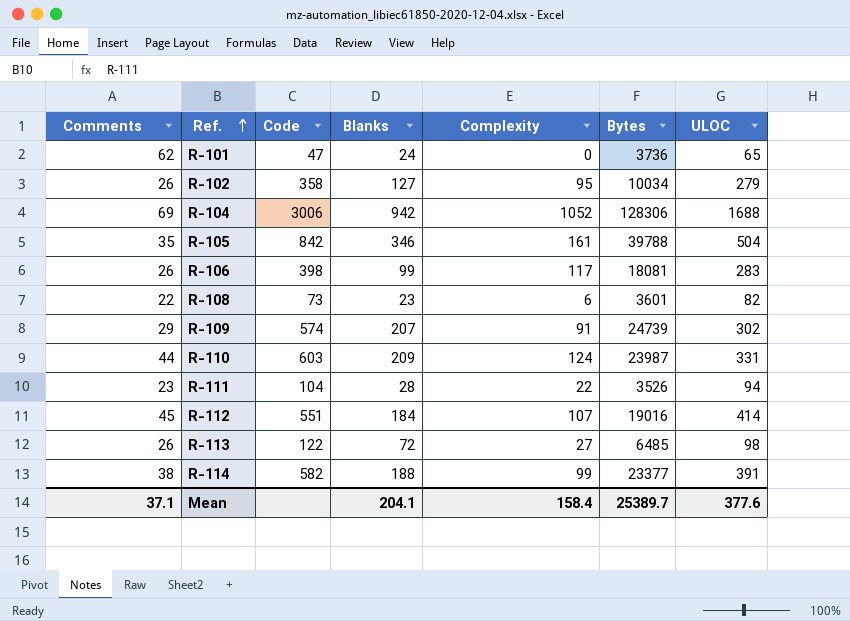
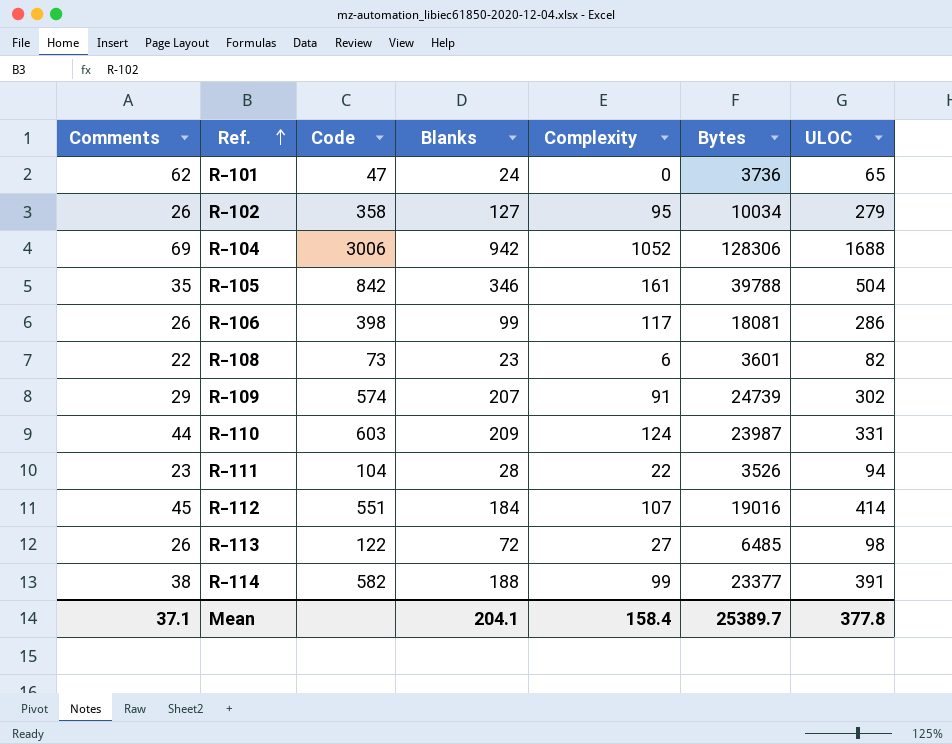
R-106 | ULOC: 283 -> 286
Mean | ULOC: 377.6 -> 377.8

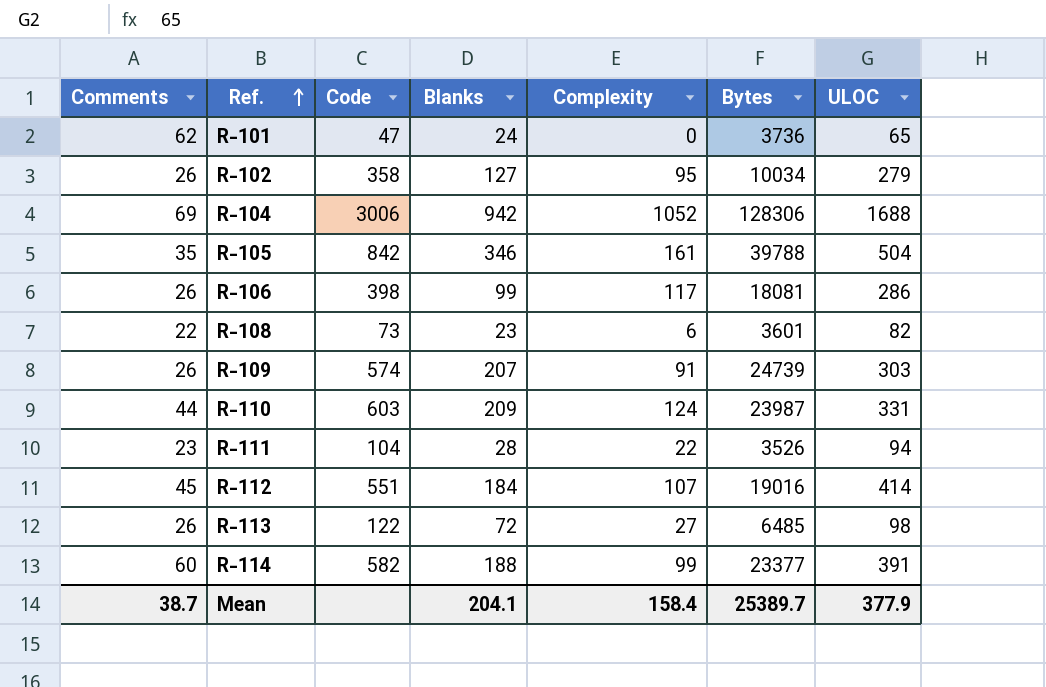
R-109 | Comments: 29 -> 26
R-109 | ULOC: 302 -> 303
R-114 | Comments: 38 -> 60
Mean | Comments: 37.1 -> 38.7
Mean | ULOC: 377.8 -> 377.9

